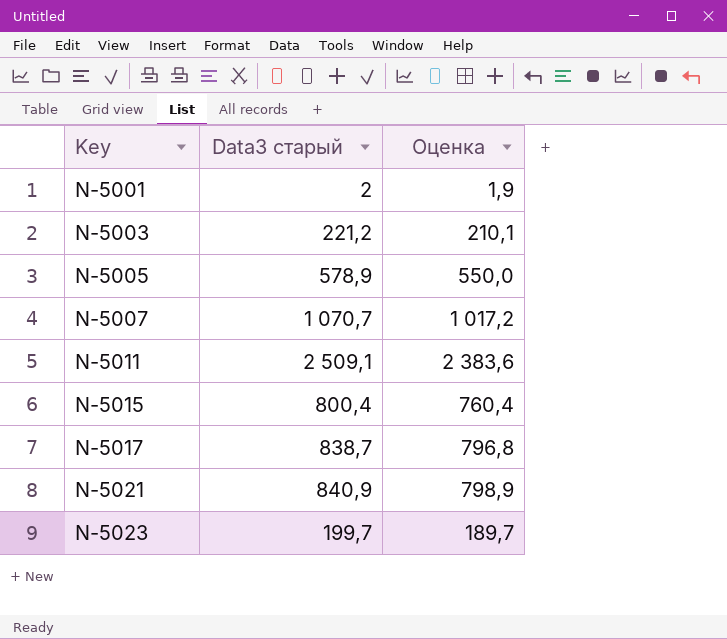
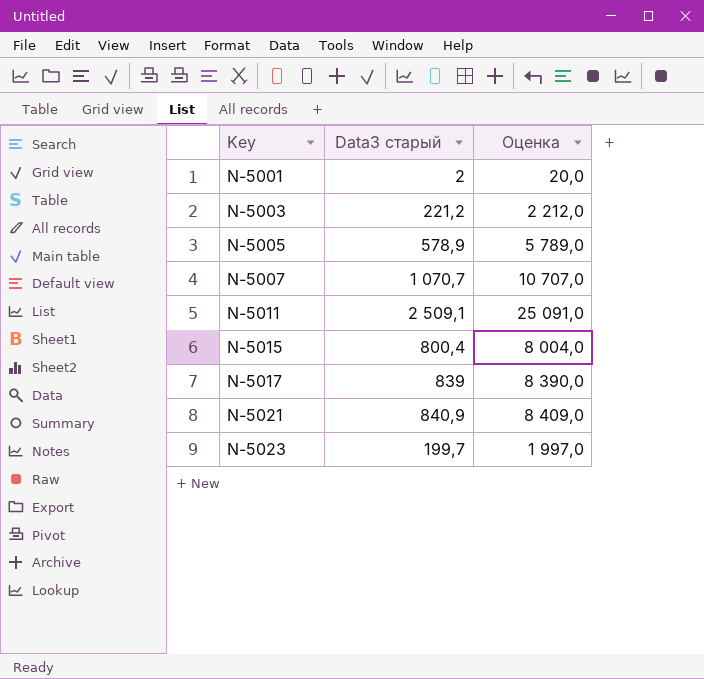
column Оценка | formula: [Data3 старый] * 0,95 -> [Data3 старый] * 10
N-5017 | Data3 старый: 838,7 -> 839

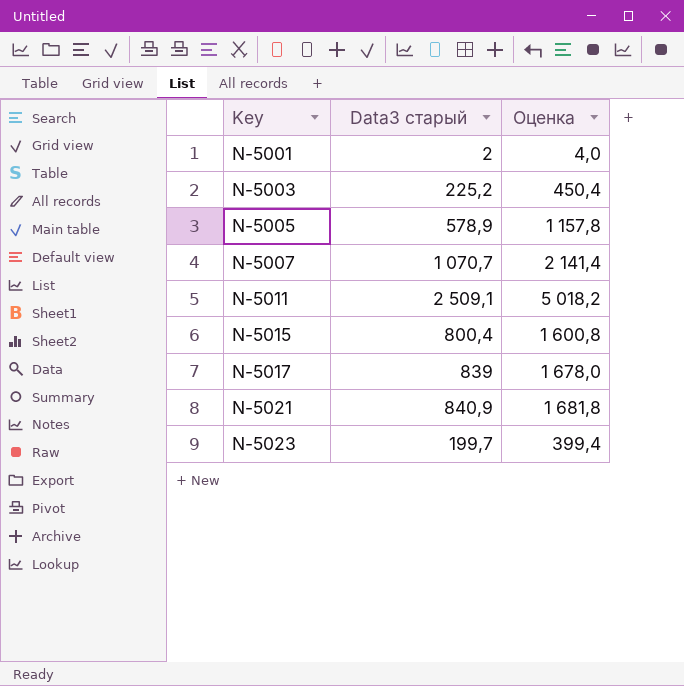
column Оценка | formula: [Data3 старый] * 10 -> [Data3 старый] * 2
N-5003 | Data3 старый: 221,2 -> 225,2

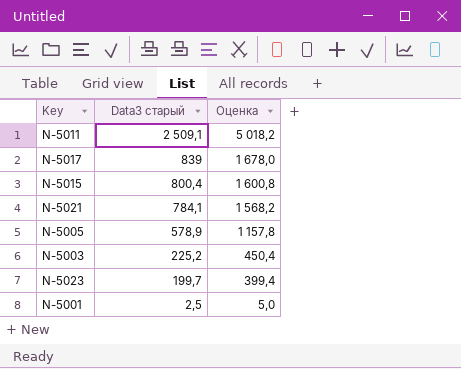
row order: Key ascending -> Data3 старый descending
row N-5007: 1 070,7 | 2 141,4 -> none
N-5021 | Data3 старый: 840,9 -> 784,1
N-5021 | Оценка: 1 681,8 -> 1 568,2
N-5001 | Data3 старый: 2 -> 2,5
N-5001 | Оценка: 4,0 -> 5,0

